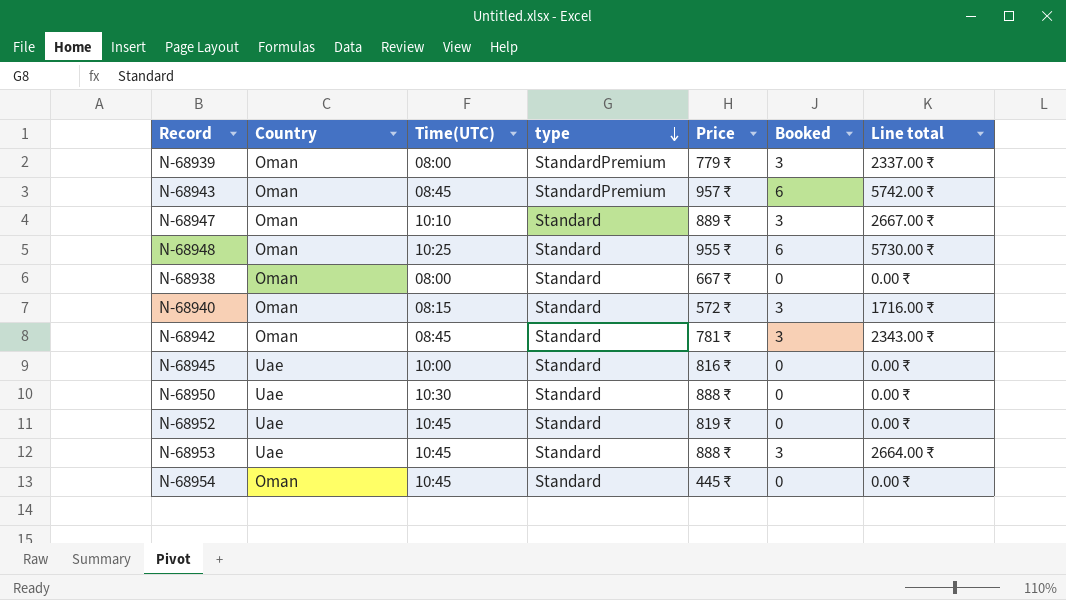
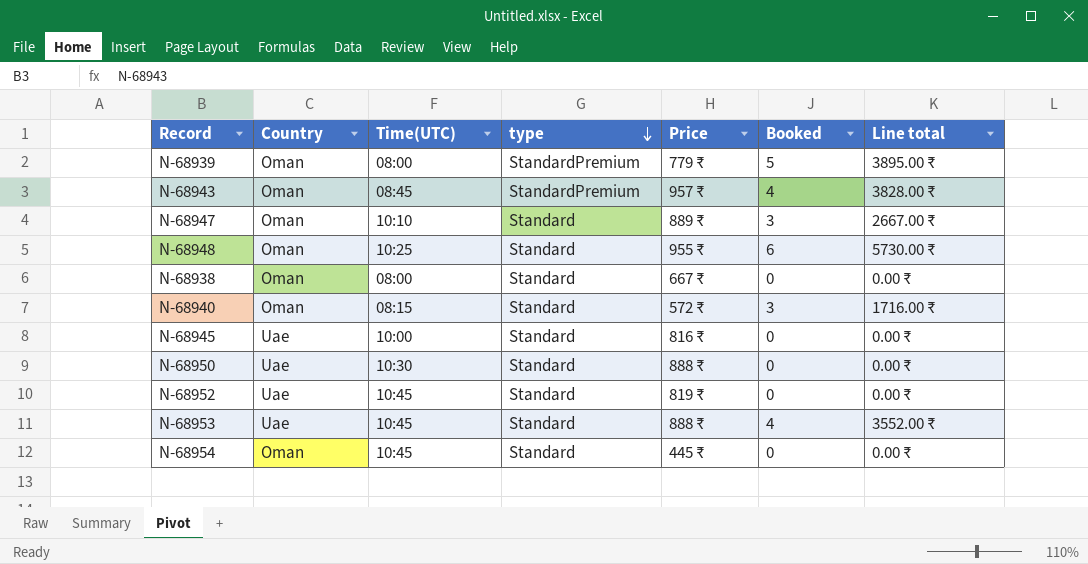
row N-68942: Oman | 08:45 | Standard | 781 ₹ | 3 | 2343.00 ₹ -> none
N-68939 | Booked: 3 -> 5
N-68939 | Line total: 2337.00 ₹ -> 3895.00 ₹
N-68943 | Booked: 6 -> 4
N-68943 | Line total: 5742.00 ₹ -> 3828.00 ₹
N-68953 | Booked: 3 -> 4
N-68953 | Line total: 2664.00 ₹ -> 3552.00 ₹

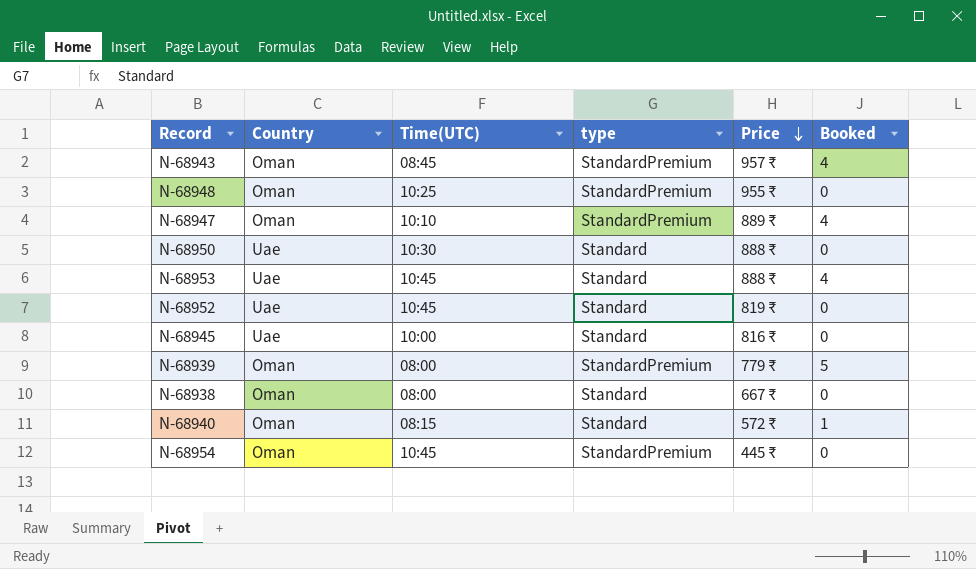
row order: type descending -> Price descending
column Line total | formula: [Price] * [Booked] -> none
N-68948 | type: Standard -> StandardPremium
N-68948 | Booked: 6 -> 0
N-68947 | type: Standard -> StandardPremium
N-68947 | Booked: 3 -> 4
N-68940 | Booked: 3 -> 1
N-68954 | type: Standard -> StandardPremium

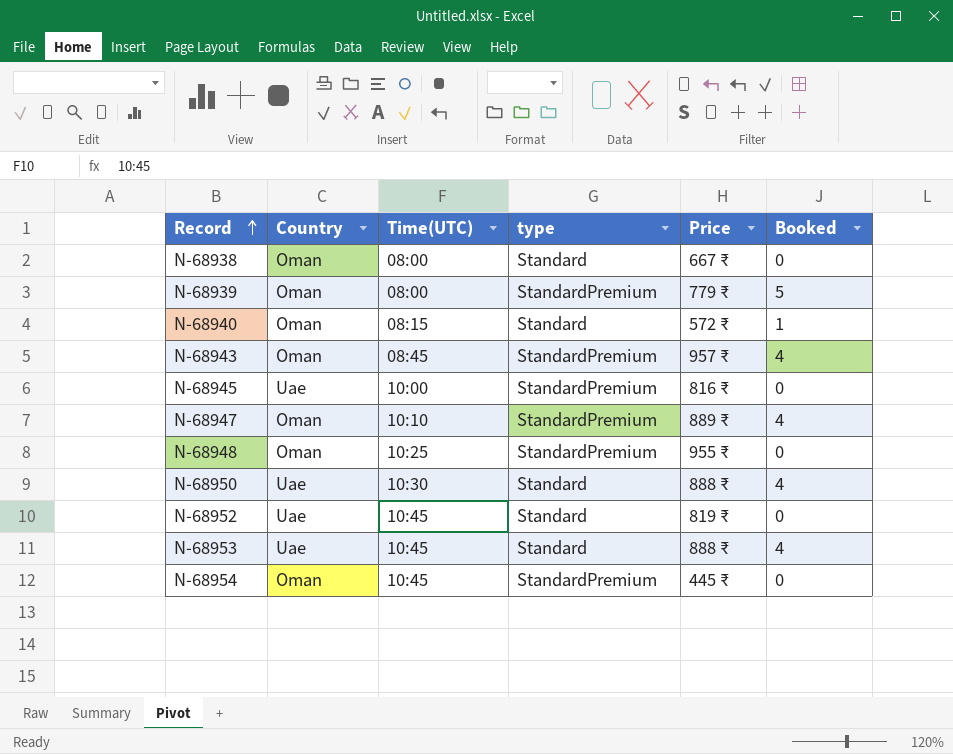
row order: Price descending -> Record ascending
N-68945 | type: Standard -> StandardPremium
N-68950 | Booked: 0 -> 4

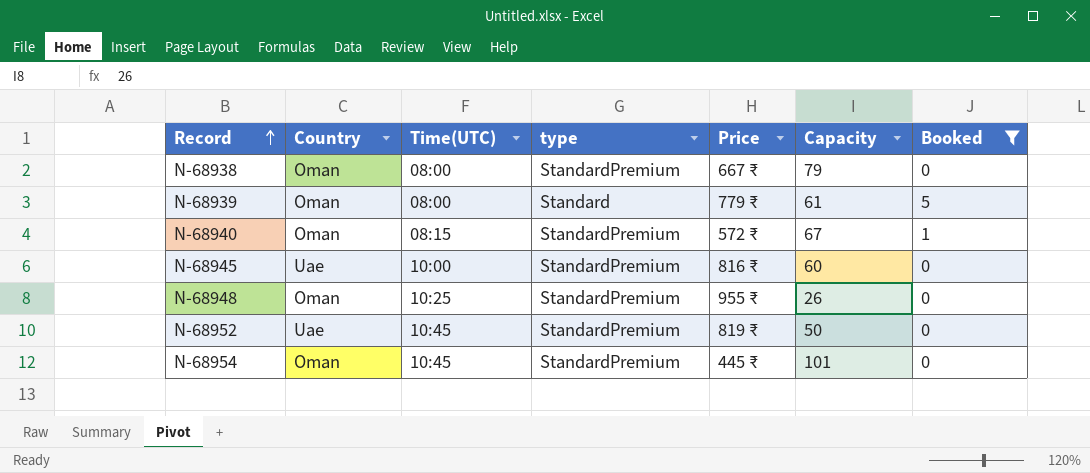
filter: none -> Booked != 4
column Capacity | position: none -> 6
N-68938 | type: Standard -> StandardPremium
N-68939 | type: StandardPremium -> Standard
N-68940 | type: Standard -> StandardPremium
N-68952 | type: Standard -> StandardPremium

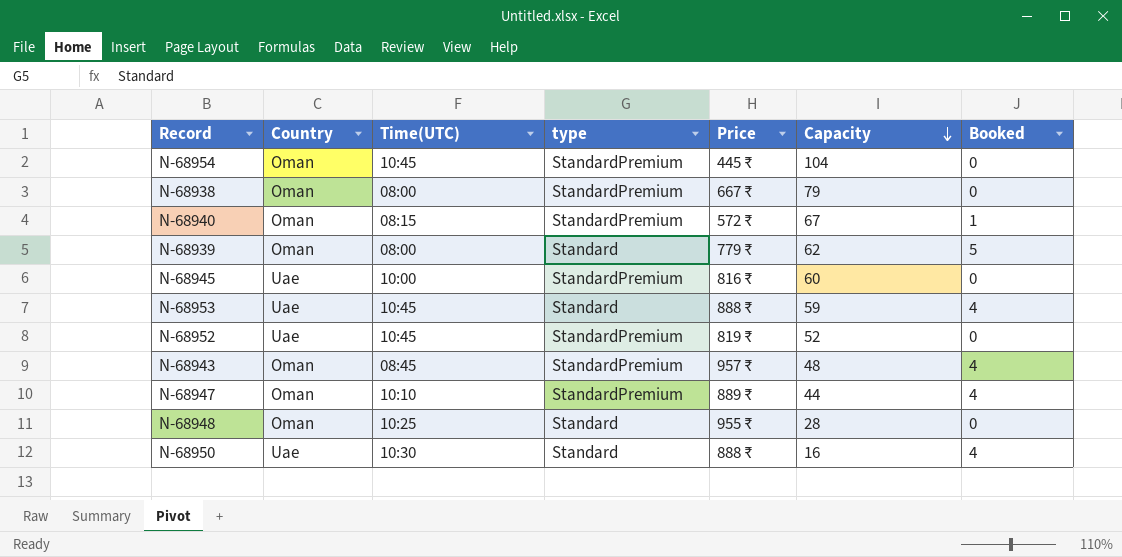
filter: Booked != 4 -> none
row order: Record ascending -> Capacity descending
N-68954 | Capacity: 101 -> 104
N-68939 | Capacity: 61 -> 62
N-68952 | Capacity: 50 -> 52
N-68948 | type: StandardPremium -> Standard
N-68948 | Capacity: 26 -> 28

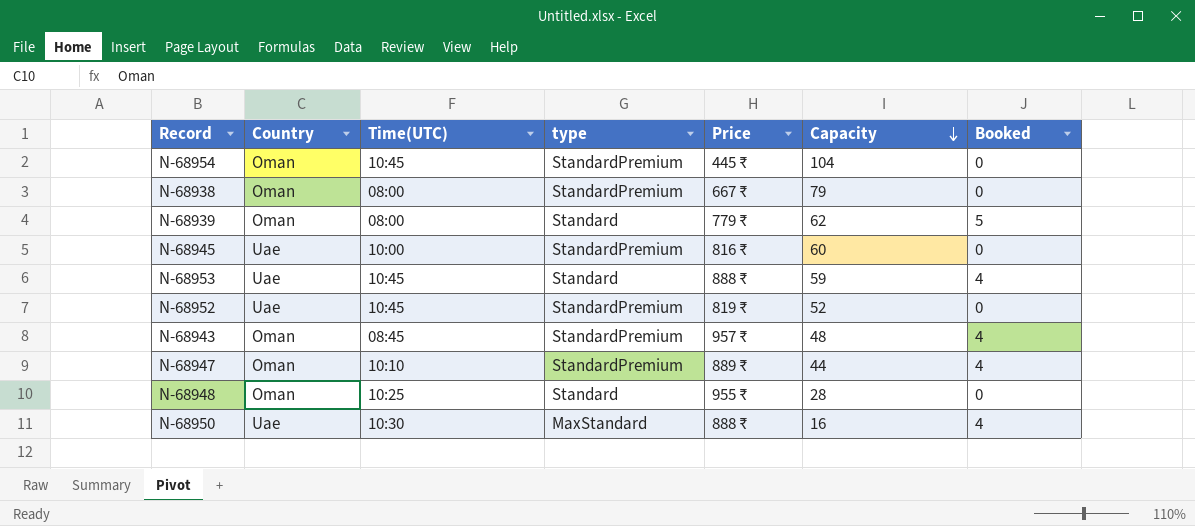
row N-68940: Oman | 08:15 | StandardPremium | 572 ₹ | 67 | 1 -> none
N-68950 | type: Standard -> MaxStandard

